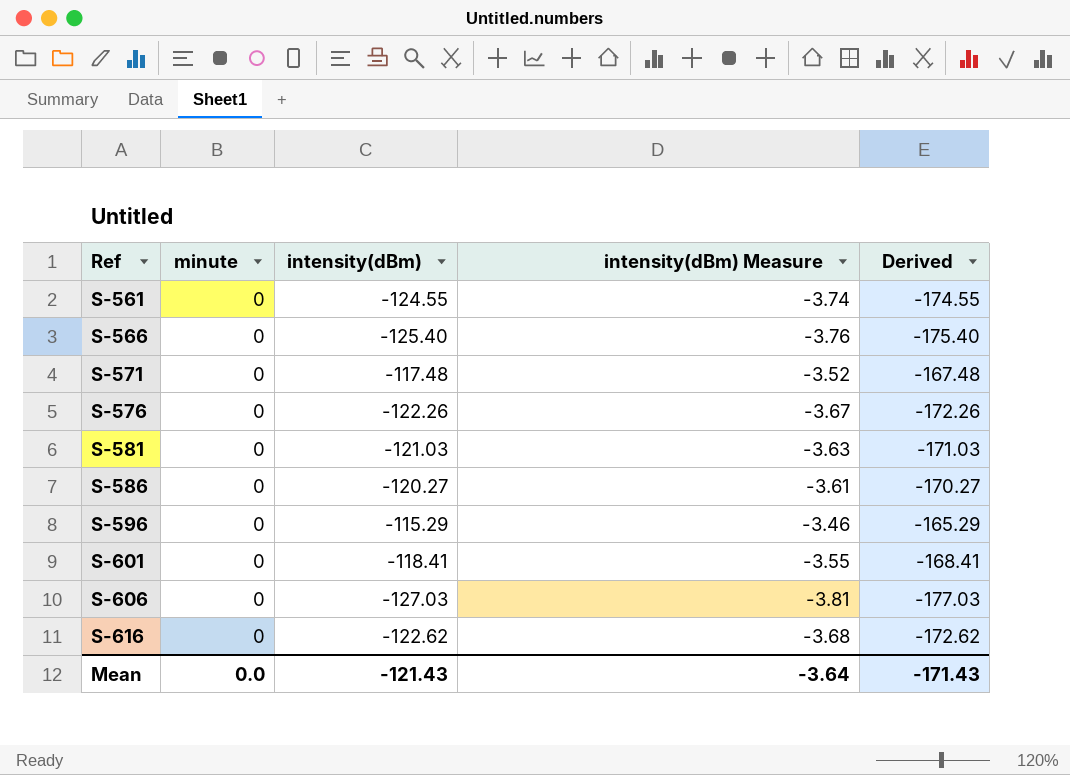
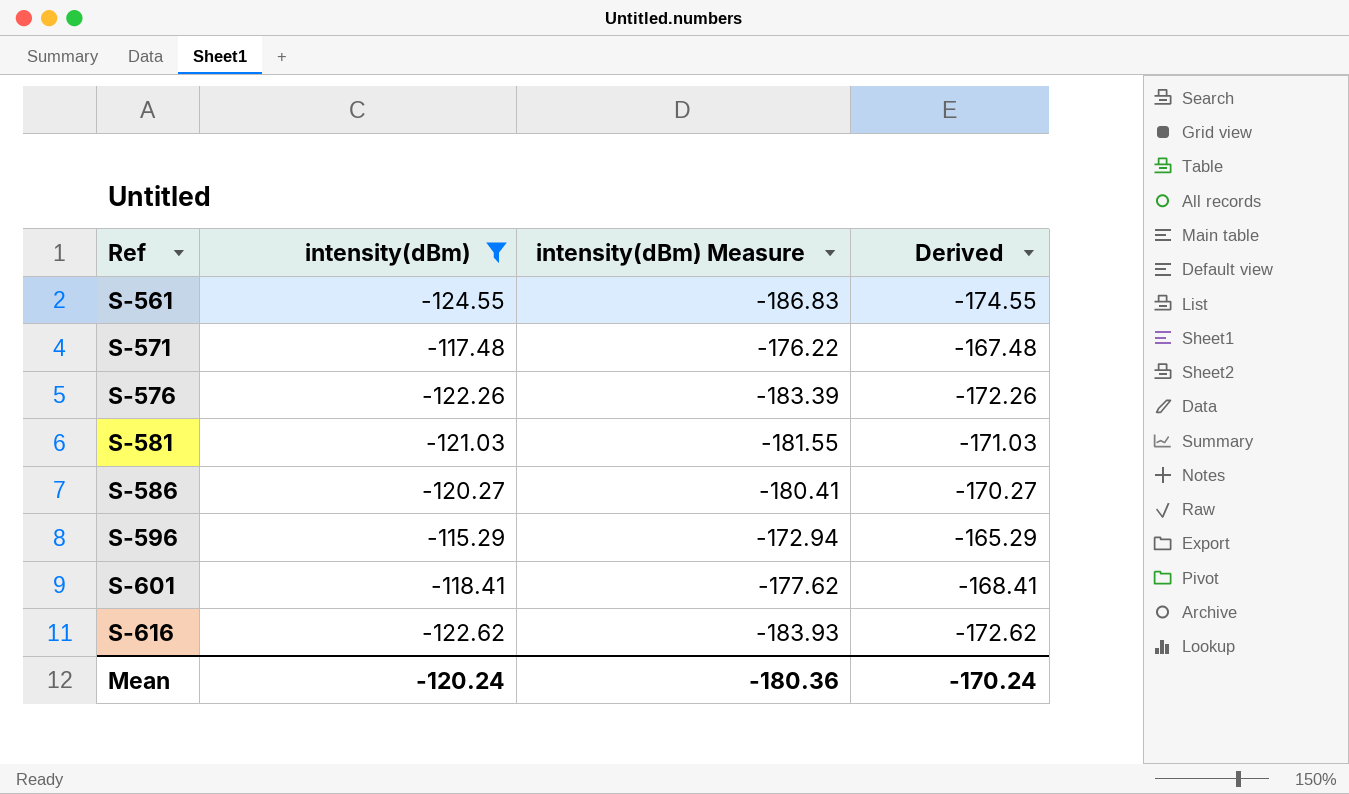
filter: none -> intensity(dBm) >= -124.55
column minute | position: 2 -> none
column intensity(dBm) Measure | formula: [intensity(dBm)] * 0.03 -> [intensity(dBm)] * 1.5
Mean | intensity(dBm): -121.43 -> -120.24
Mean | intensity(dBm) Measure: -3.64 -> -180.36
Mean | Derived: -171.43 -> -170.24

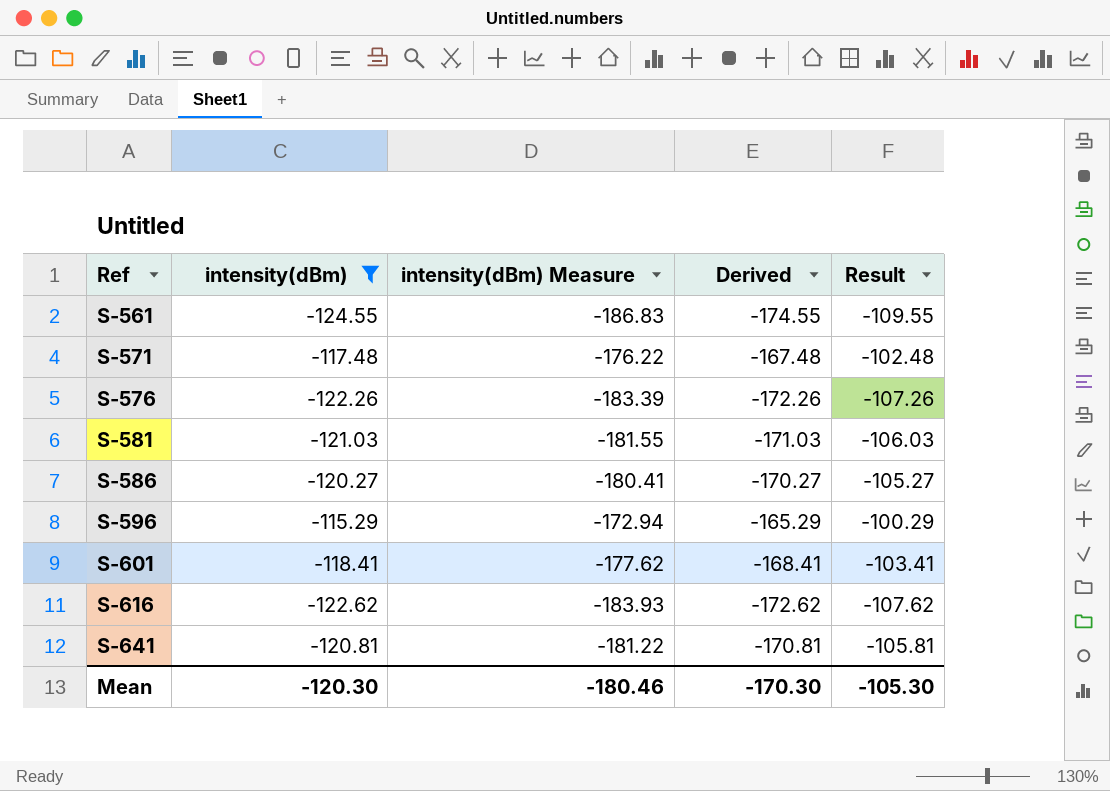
column Result | formula: none -> [intensity(dBm)] + 15
row S-641: none -> -120.81 | -181.22 | -170.81 | -105.81
Mean | intensity(dBm): -120.24 -> -120.30
Mean | intensity(dBm) Measure: -180.36 -> -180.46
Mean | Derived: -170.24 -> -170.30

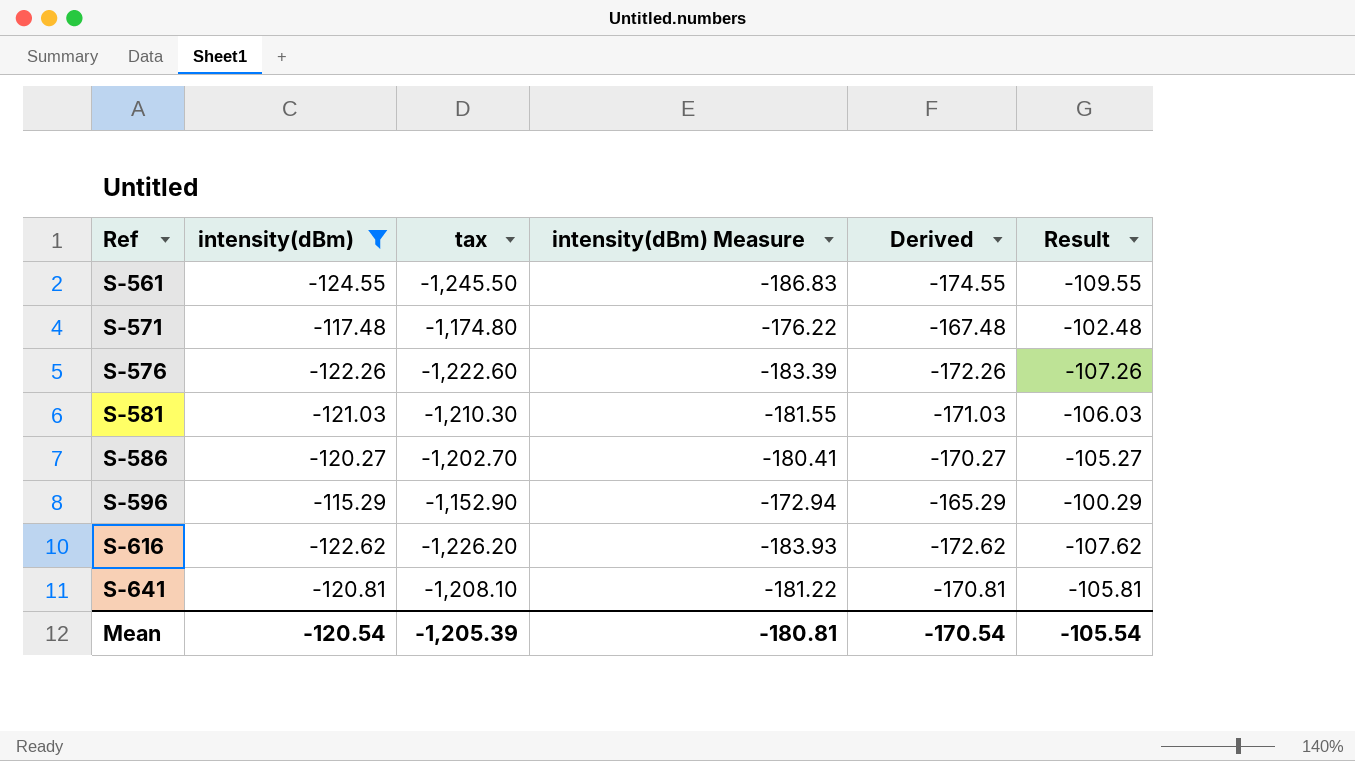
column tax | formula: none -> [intensity(dBm)] * 10
row S-601: -118.41 | -177.62 | -168.41 | -103.41 -> none
Mean | intensity(dBm): -120.30 -> -120.54
Mean | intensity(dBm) Measure: -180.46 -> -180.81
Mean | Derived: -170.30 -> -170.54
Mean | Result: -105.30 -> -105.54

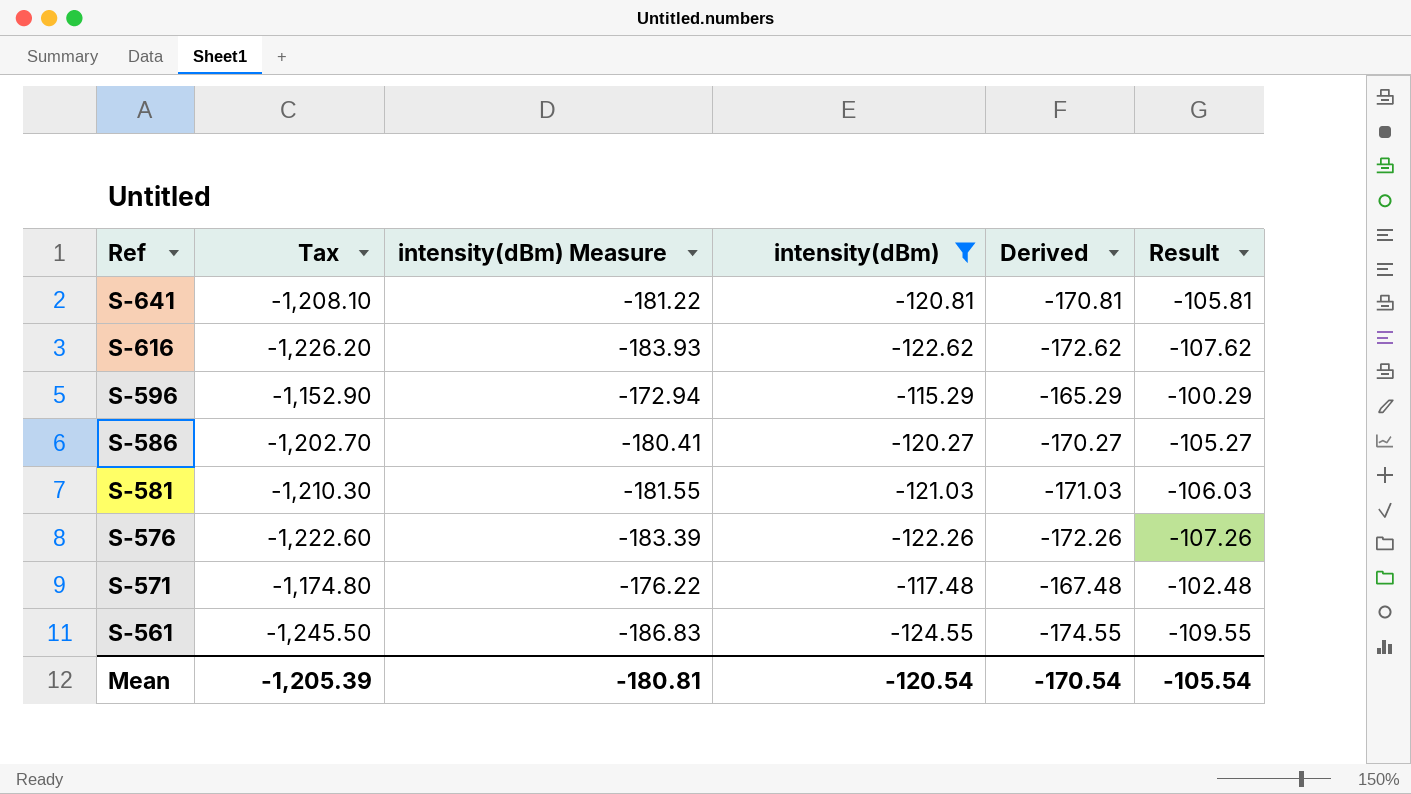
row order: Ref ascending -> Ref descending
column name: tax -> Tax
column intensity(dBm) | position: 2 -> 4

